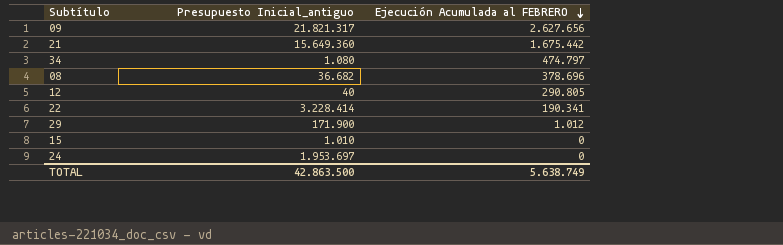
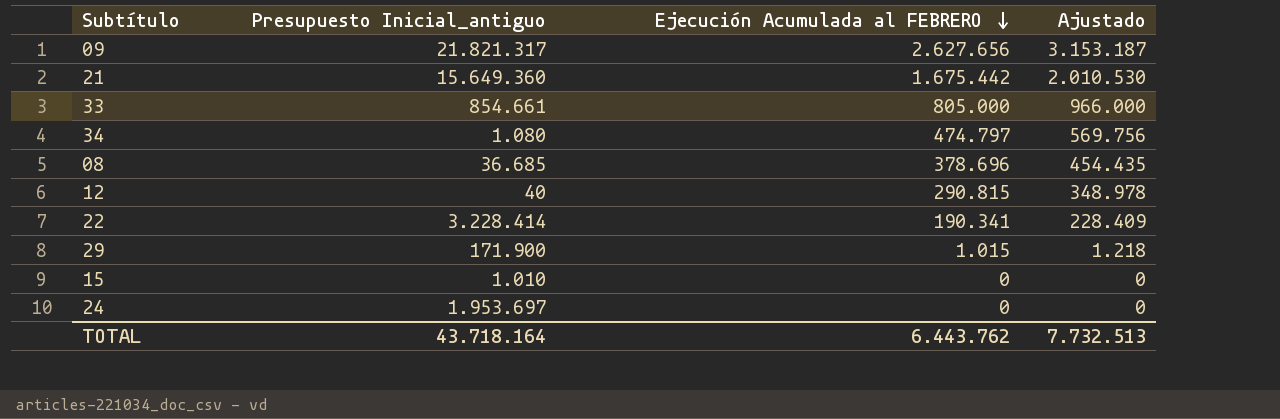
column Ajustado | formula: none -> [Ejecución Acumulada al FEBRERO] * 1,2
row 33: none -> 854.661 | 805.000 | 966.000
08 | Presupuesto Inicial_antiguo: 36.682 -> 36.685
12 | Ejecución Acumulada al FEBRERO: 290.805 -> 290.815
29 | Ejecución Acumulada al FEBRERO: 1.012 -> 1.015
TOTAL | Presupuesto Inicial_antiguo: 42.863.500 -> 43.718.164
TOTAL | Ejecución Acumulada al FEBRERO: 5.638.749 -> 6.443.762

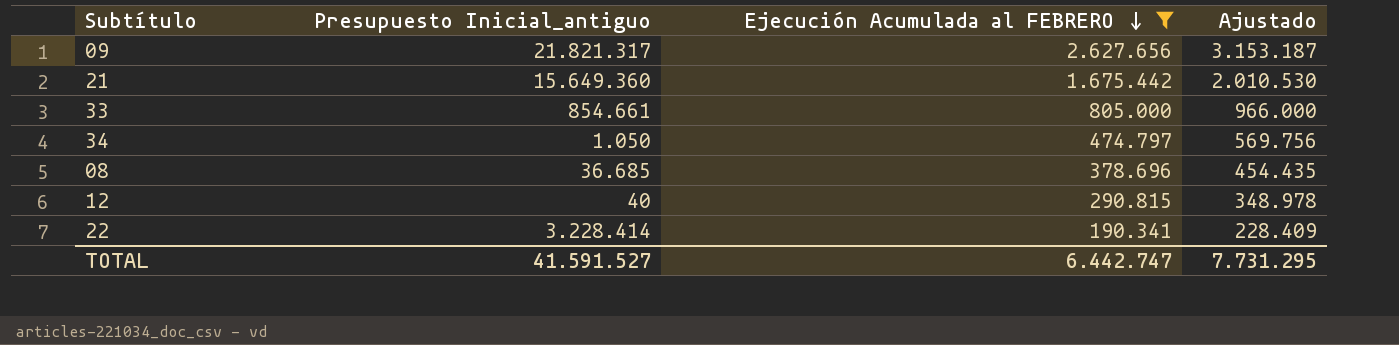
filter: none -> Ejecución Acumulada al FEBRERO >= 190.341
34 | Presupuesto Inicial_antiguo: 1.080 -> 1.050
TOTAL | Presupuesto Inicial_antiguo: 43.718.164 -> 41.591.527
TOTAL | Ejecución Acumulada al FEBRERO: 6.443.762 -> 6.442.747
TOTAL | Ajustado: 7.732.513 -> 7.731.295

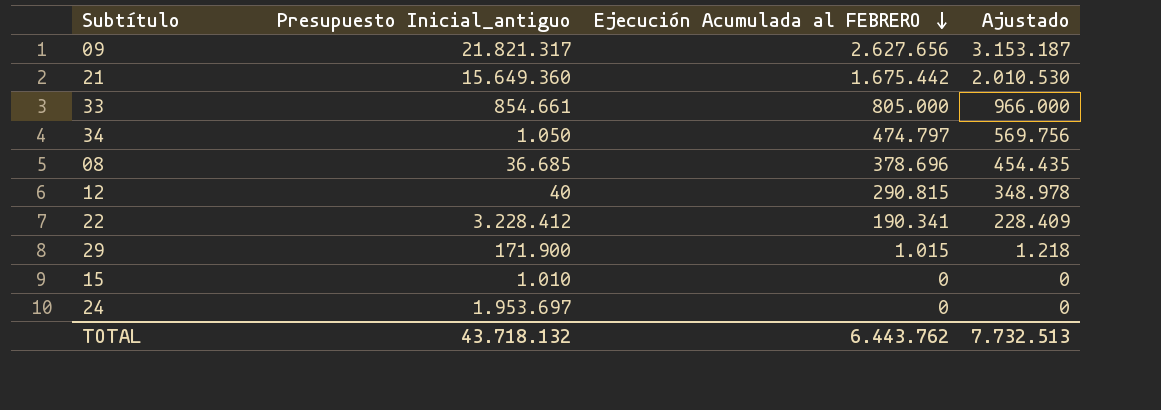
filter: Ejecución Acumulada al FEBRERO >= 190.341 -> none
22 | Presupuesto Inicial_antiguo: 3.228.414 -> 3.228.412
TOTAL | Presupuesto Inicial_antiguo: 41.591.527 -> 43.718.132
TOTAL | Ejecución Acumulada al FEBRERO: 6.442.747 -> 6.443.762
TOTAL | Ajustado: 7.731.295 -> 7.732.513

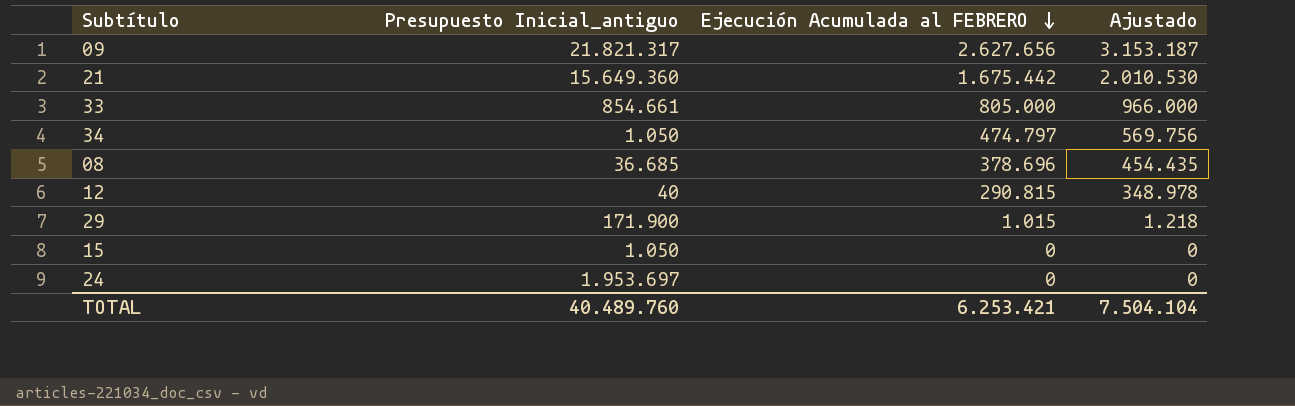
row 22: 3.228.412 | 190.341 | 228.409 -> none
15 | Presupuesto Inicial_antiguo: 1.010 -> 1.050
TOTAL | Presupuesto Inicial_antiguo: 43.718.132 -> 40.489.760
TOTAL | Ejecución Acumulada al FEBRERO: 6.443.762 -> 6.253.421
TOTAL | Ajustado: 7.732.513 -> 7.504.104

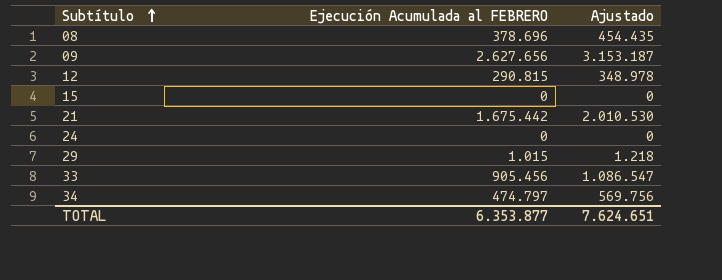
row order: Ejecución Acumulada al FEBRERO descending -> Subtítulo ascending
column Presupuesto Inicial_antiguo | position: 2 -> none
33 | Ejecución Acumulada al FEBRERO: 805.000 -> 905.456
33 | Ajustado: 966.000 -> 1.086.547
TOTAL | Ejecución Acumulada al FEBRERO: 6.253.421 -> 6.353.877
TOTAL | Ajustado: 7.504.104 -> 7.624.651

